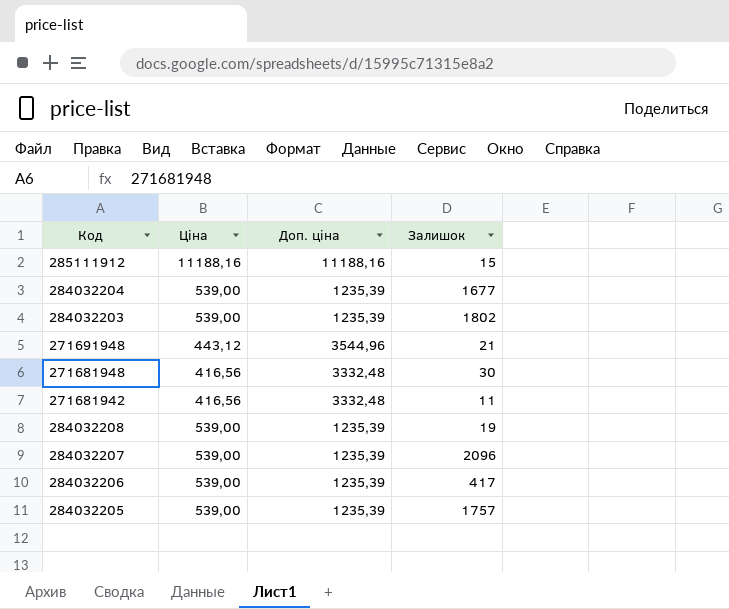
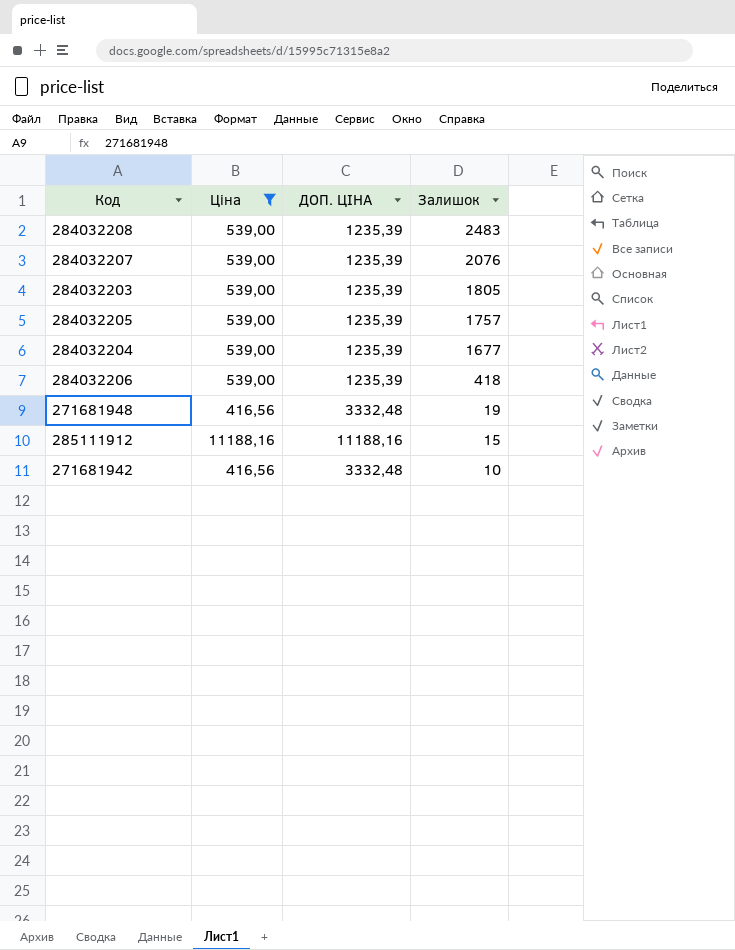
filter: none -> Ціна != 443,12
row order: none -> Залишок descending
column name: Доп. ціна -> ДОП. ЦІНА
284032208 | Залишок: 19 -> 2483
284032207 | Залишок: 2096 -> 2076
284032203 | Залишок: 1802 -> 1805
284032206 | Залишок: 417 -> 418
271681948 | Залишок: 30 -> 19
271681942 | Залишок: 11 -> 10

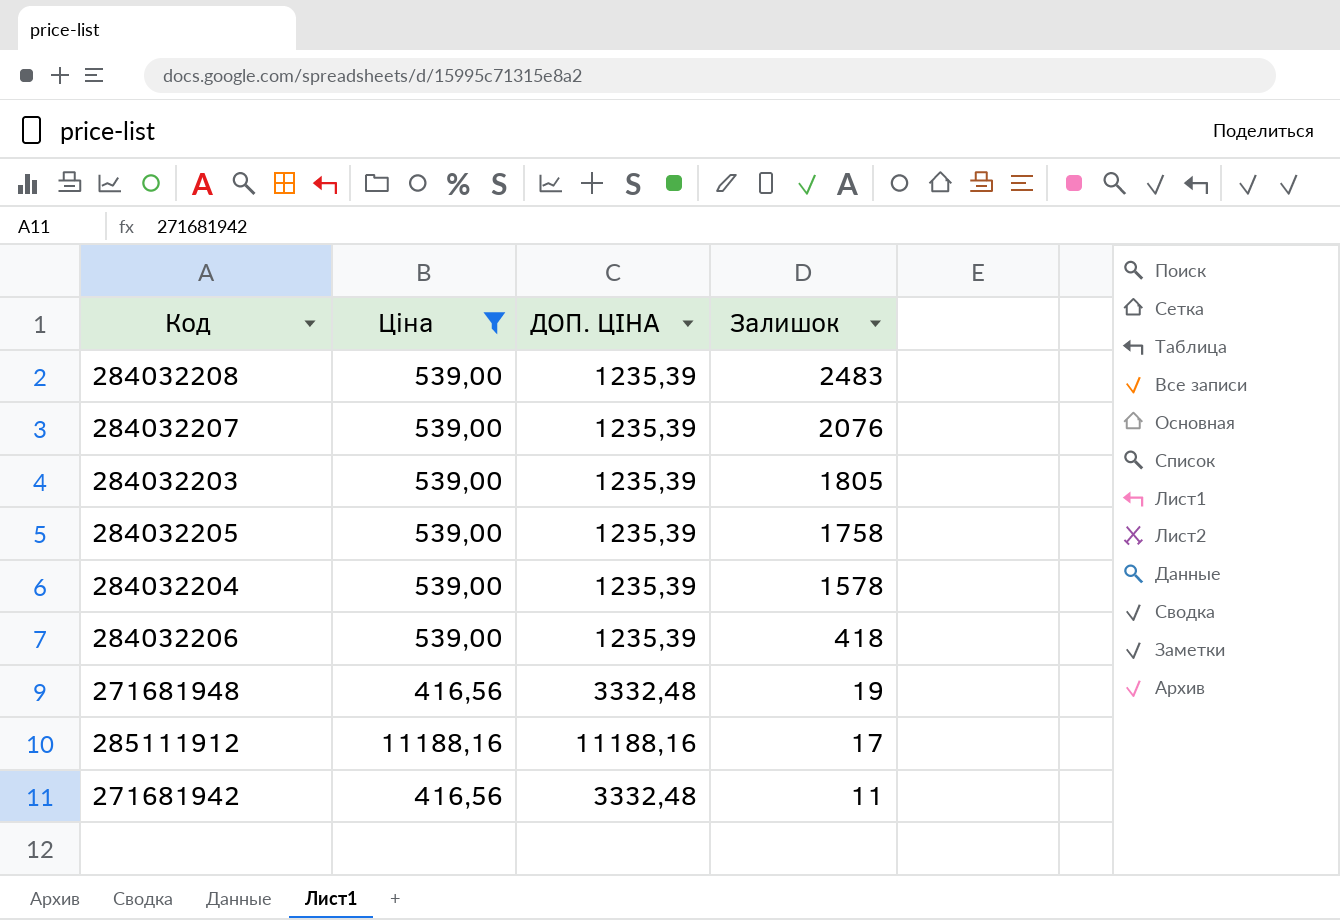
284032205 | Залишок: 1757 -> 1758
284032204 | Залишок: 1677 -> 1578
285111912 | Залишок: 15 -> 17
271681942 | Залишок: 10 -> 11

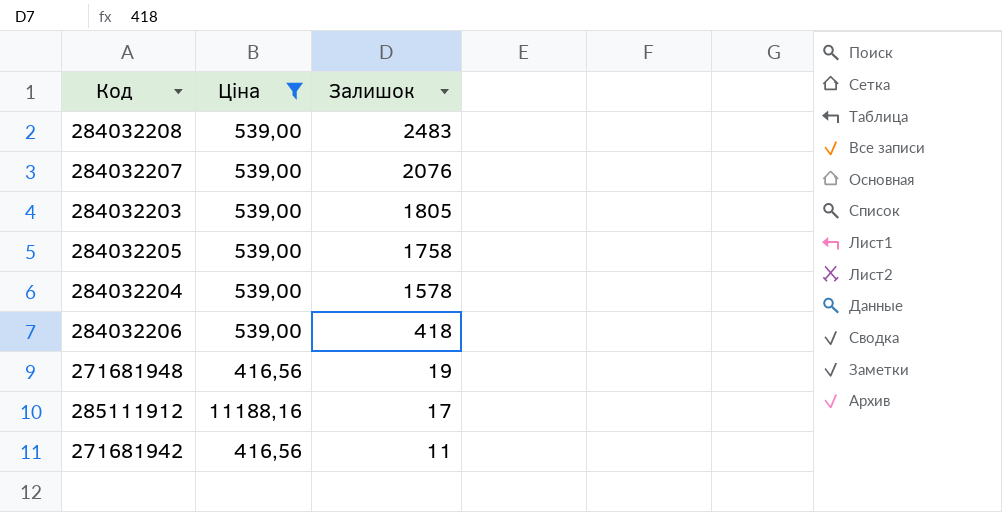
column ДОП. ЦІНА | position: 3 -> none

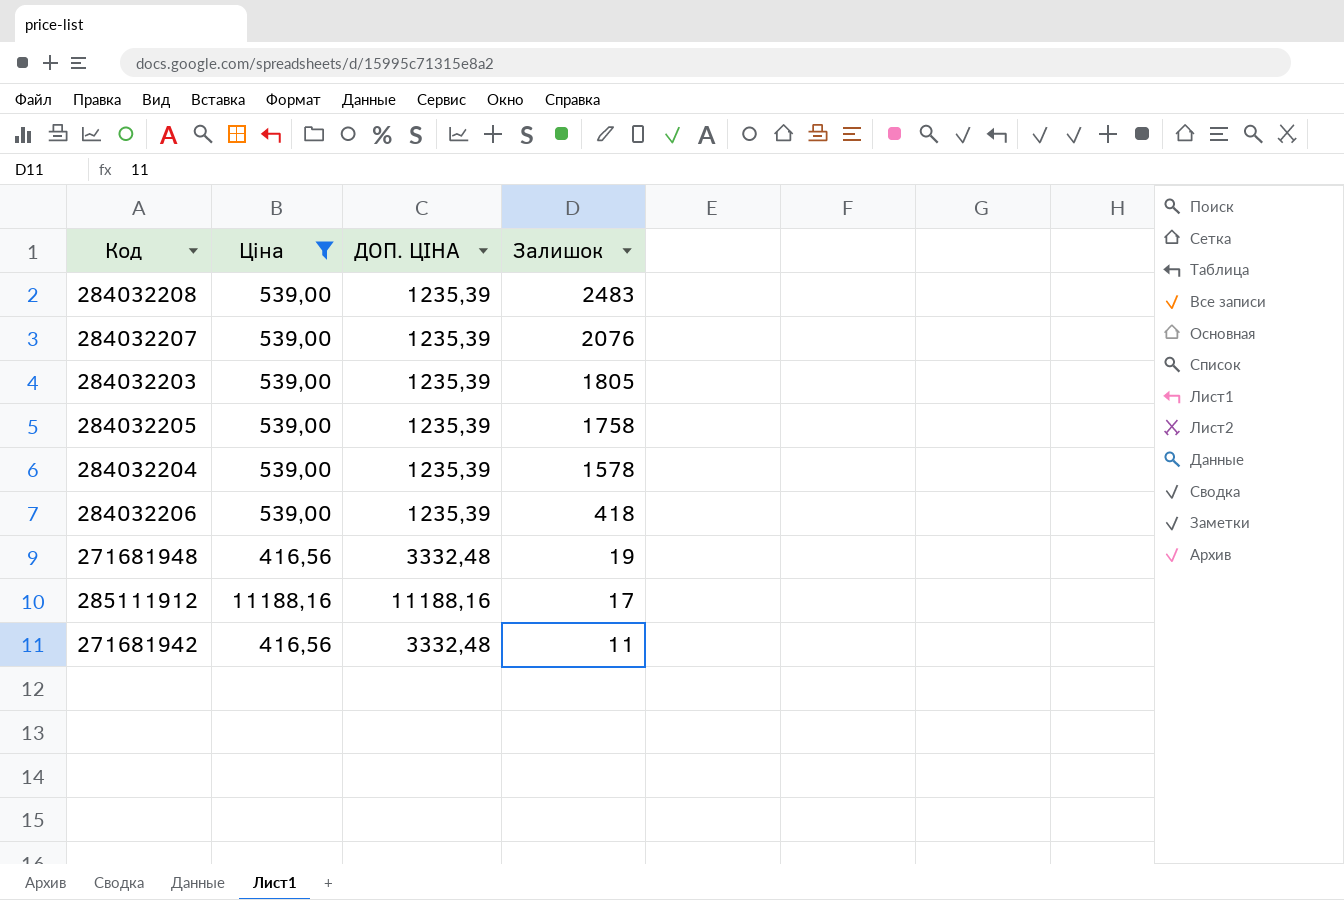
column ДОП. ЦІНА | position: none -> 3

